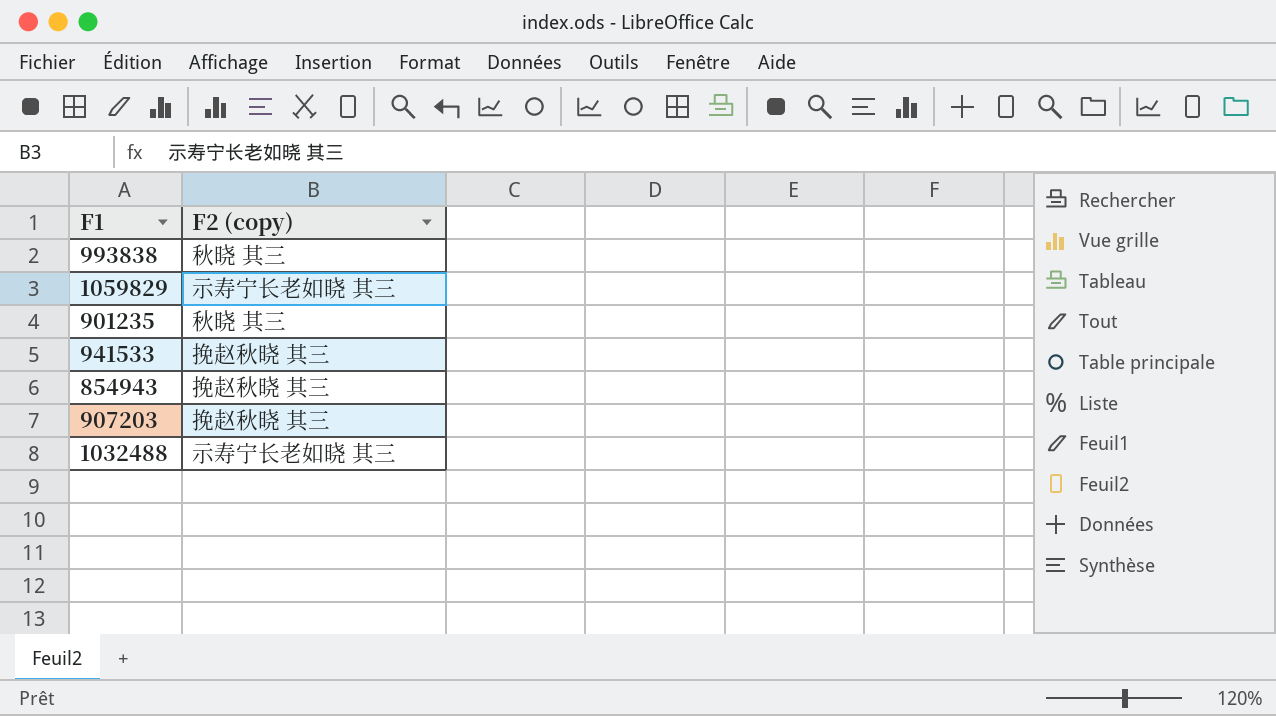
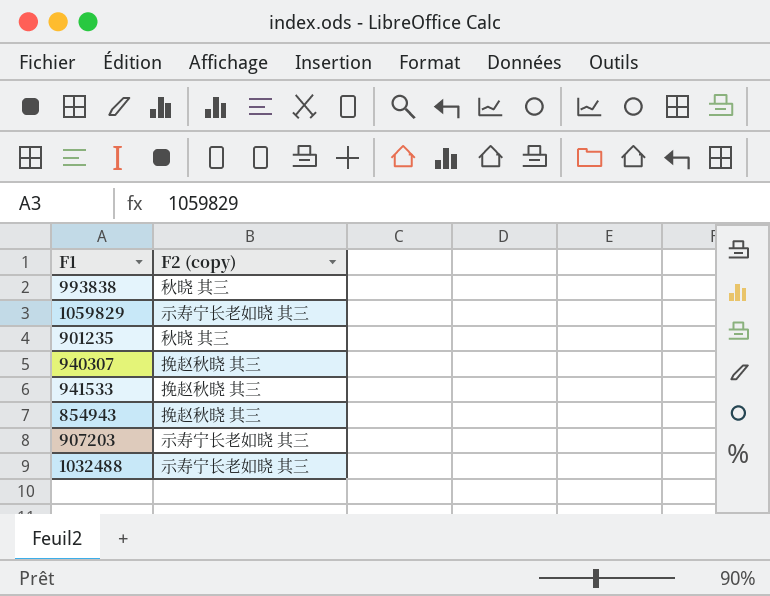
row 940307: none -> 挽赵秋晓 其三
907203 | F2 (copy): 挽赵秋晓 其三 -> 示寿宁长老如晓 其三

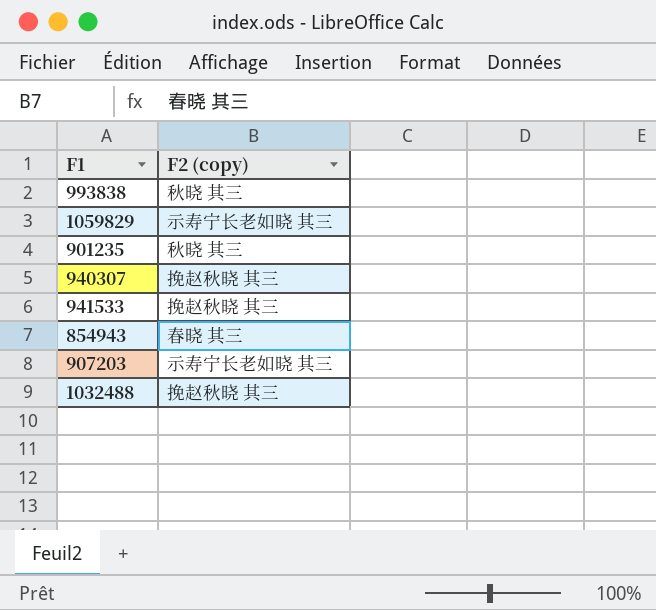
854943 | F2 (copy): 挽赵秋晓 其三 -> 春晓 其三
1032488 | F2 (copy): 示寿宁长老如晓 其三 -> 挽赵秋晓 其三

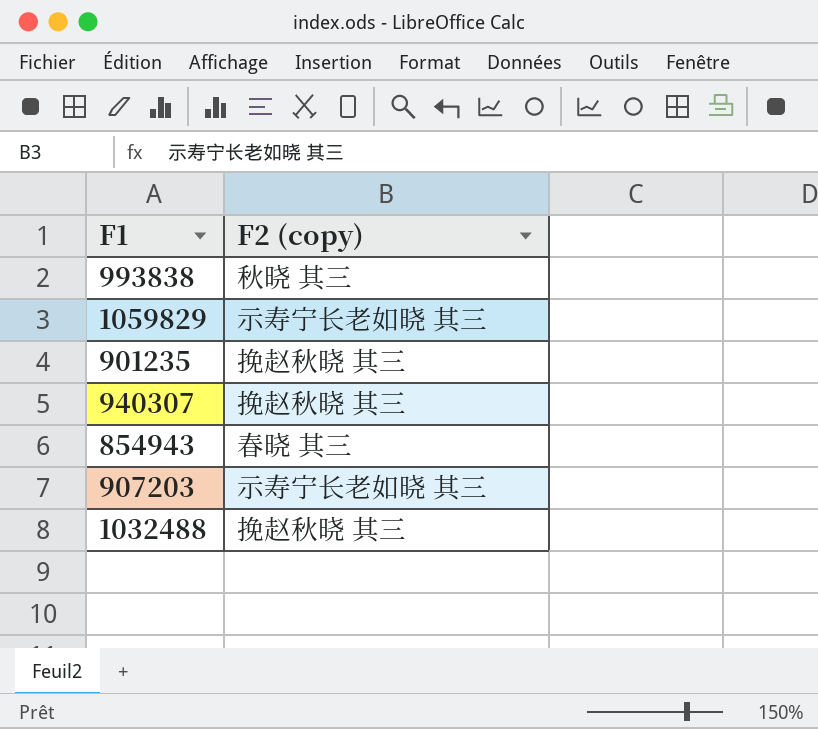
row 941533: 挽赵秋晓 其三 -> none
901235 | F2 (copy): 秋晓 其三 -> 挽赵秋晓 其三

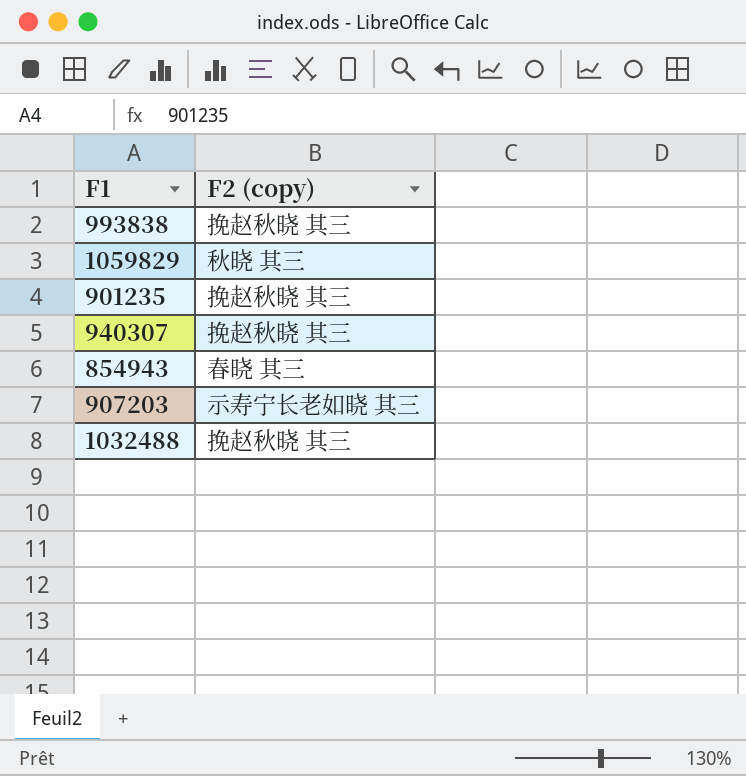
993838 | F2 (copy): 秋晓 其三 -> 挽赵秋晓 其三
1059829 | F2 (copy): 示寿宁长老如晓 其三 -> 秋晓 其三

